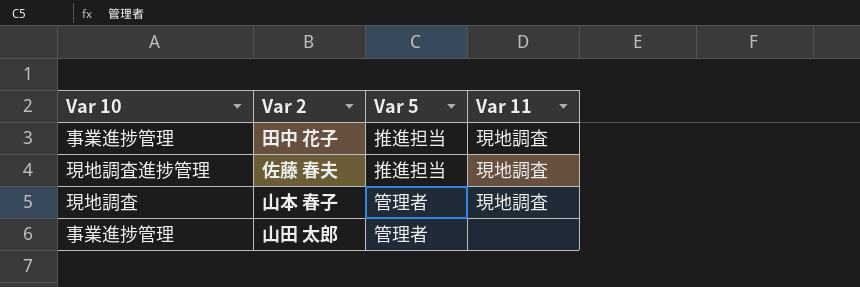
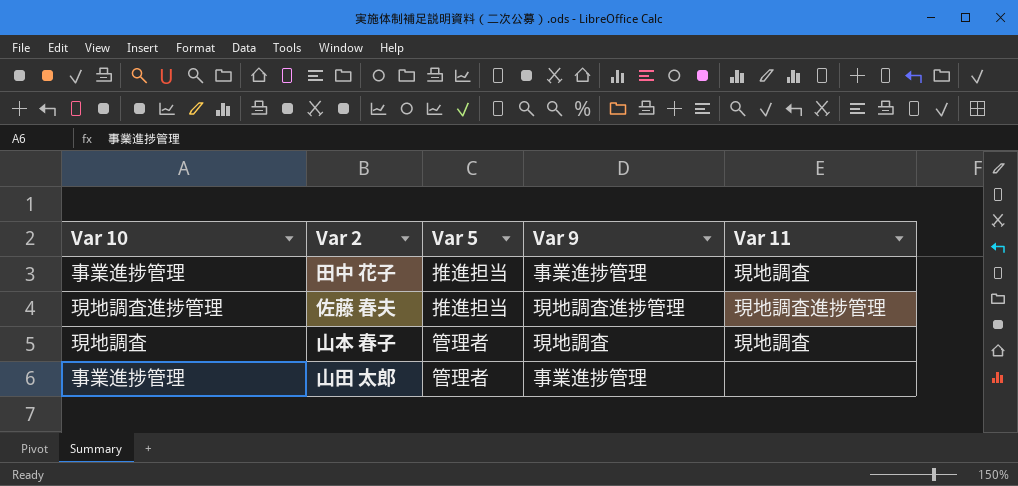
column Var 9 | position: none -> 4
佐藤 春夫 | Var 11: 現地調査 -> 現地調査進捗管理

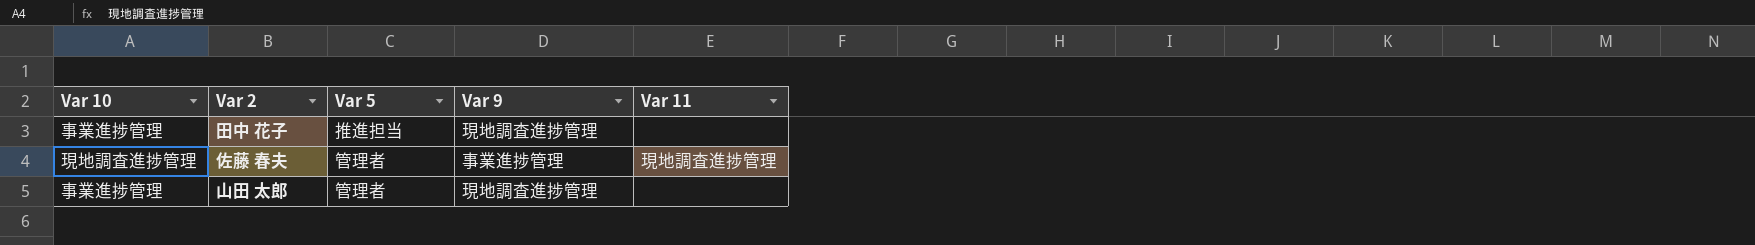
row 山本 春子: 現地調査 | 管理者 | 現地調査 | 現地調査 -> none
田中 花子 | Var 9: 事業進捗管理 -> 現地調査進捗管理
田中 花子 | Var 11: 現地調査 -> none
佐藤 春夫 | Var 5: 推進担当 -> 管理者
佐藤 春夫 | Var 9: 現地調査進捗管理 -> 事業進捗管理
山田 太郎 | Var 9: 事業進捗管理 -> 現地調査進捗管理

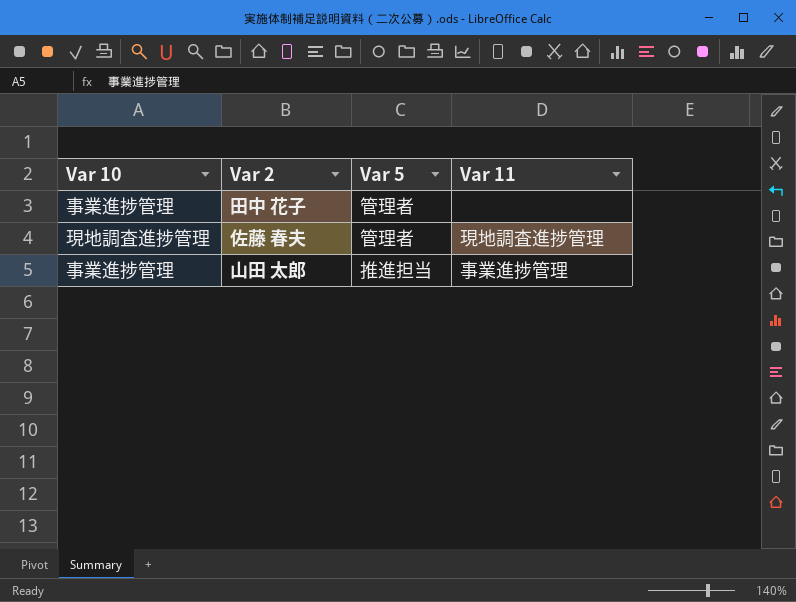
column Var 9 | position: 4 -> none
田中 花子 | Var 5: 推進担当 -> 管理者
山田 太郎 | Var 5: 管理者 -> 推進担当
山田 太郎 | Var 11: none -> 事業進捗管理

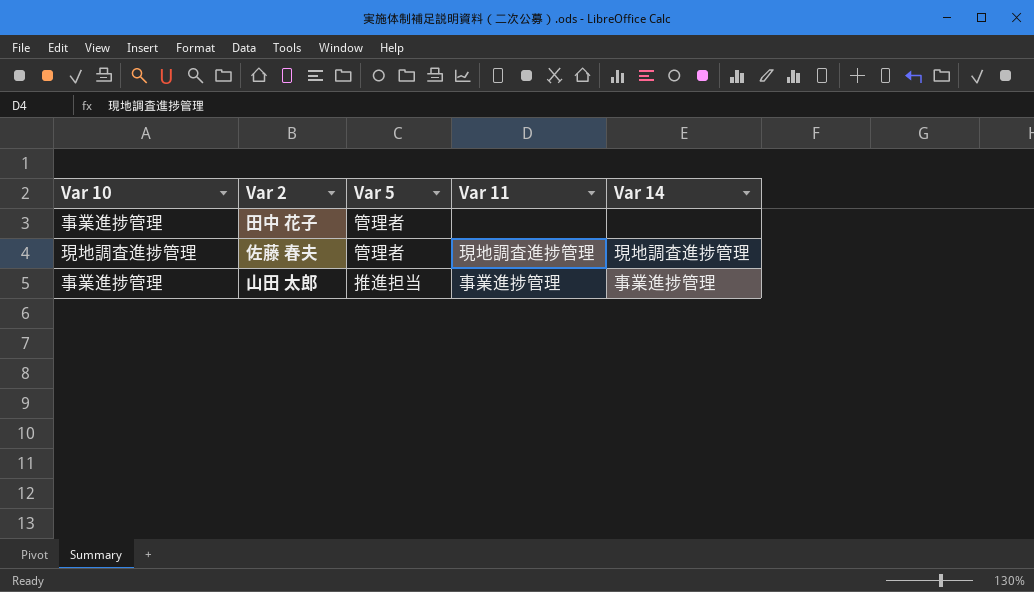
column Var 14 | position: none -> 5

